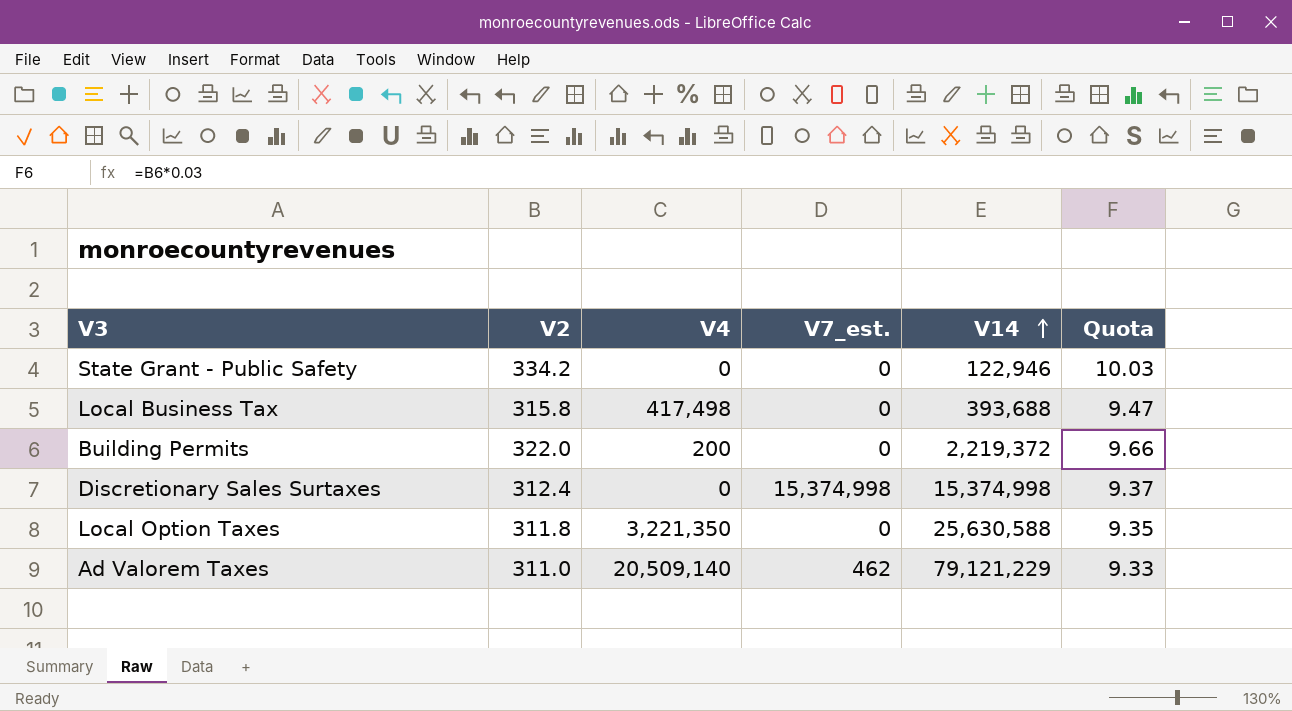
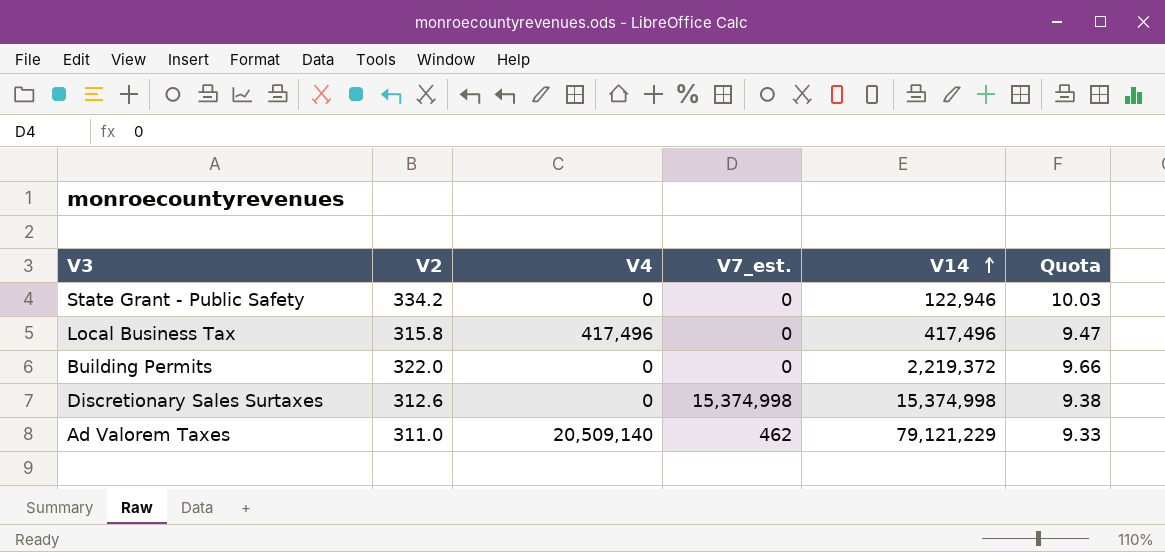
row Local Option Taxes: 311.8 | 3,221,350 | 0 | 25,630,588 | 9.35 -> none
Local Business Tax | V4: 417,498 -> 417,496
Local Business Tax | V14: 393,688 -> 417,496
Building Permits | V4: 200 -> 0
Discretionary Sales Surtaxes | V2: 312.4 -> 312.6
Discretionary Sales Surtaxes | Quota: 9.37 -> 9.38

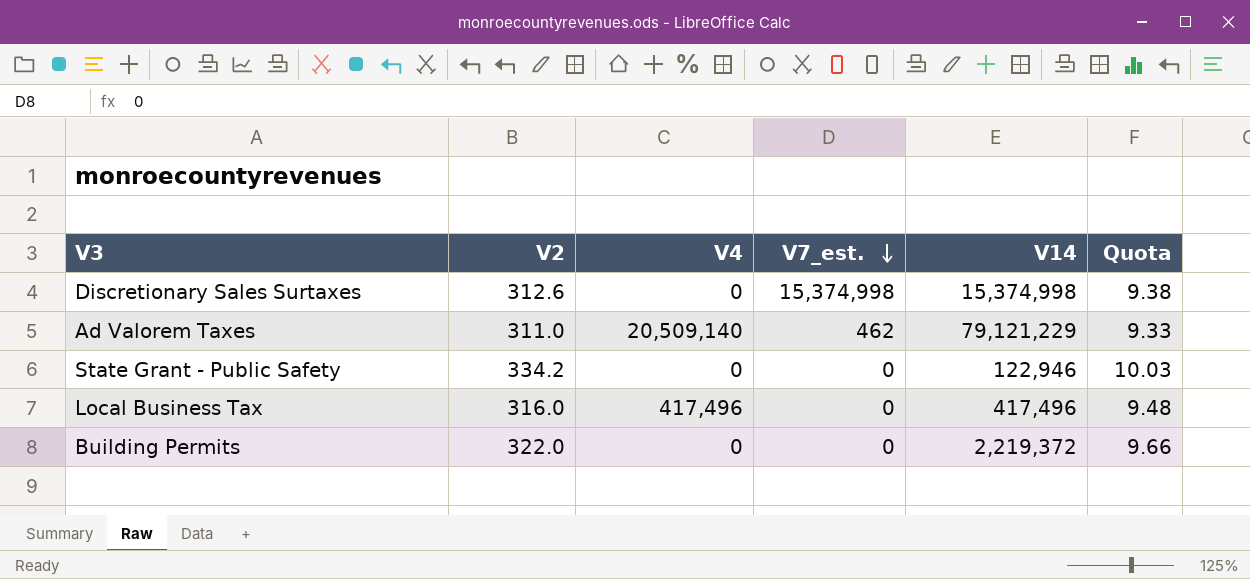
row order: V14 ascending -> V7_est. descending
Local Business Tax | V2: 315.8 -> 316.0
Local Business Tax | Quota: 9.47 -> 9.48

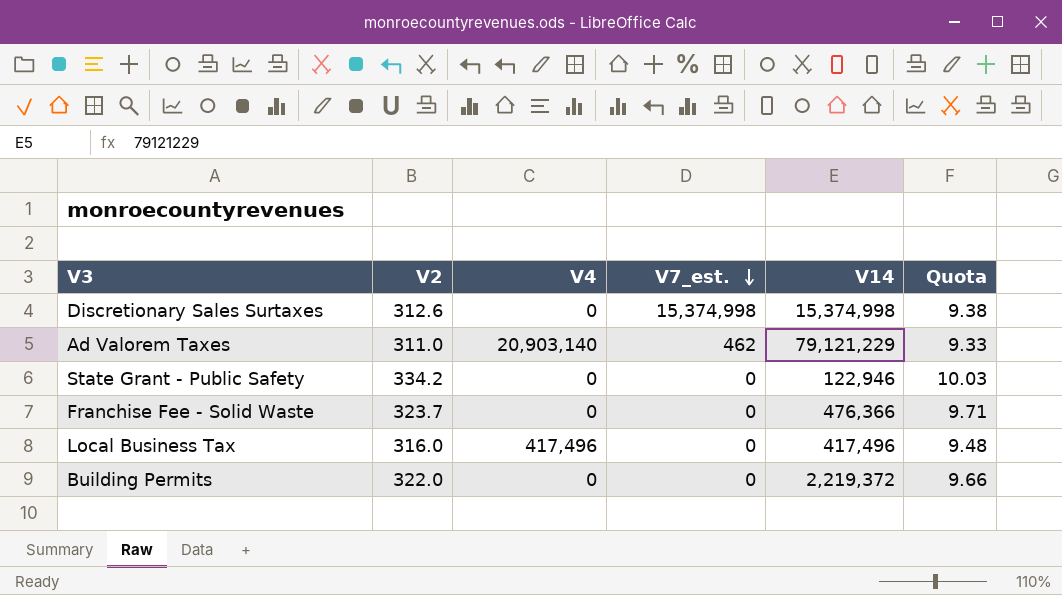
Ad Valorem Taxes | V4: 20,509,140 -> 20,903,140
row Franchise Fee - Solid Waste: none -> 323.7 | 0 | 0 | 476,366 | 9.71

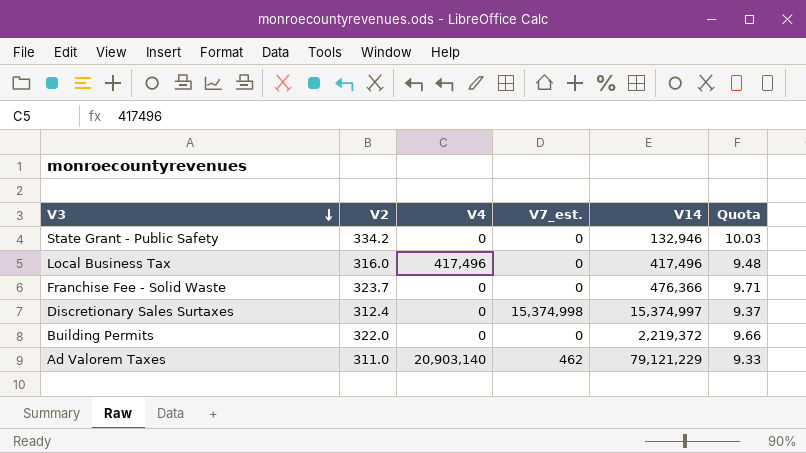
row order: V7_est. descending -> V3 descending
State Grant - Public Safety | V14: 122,946 -> 132,946
Discretionary Sales Surtaxes | V2: 312.6 -> 312.4
Discretionary Sales Surtaxes | V14: 15,374,998 -> 15,374,997
Discretionary Sales Surtaxes | Quota: 9.38 -> 9.37

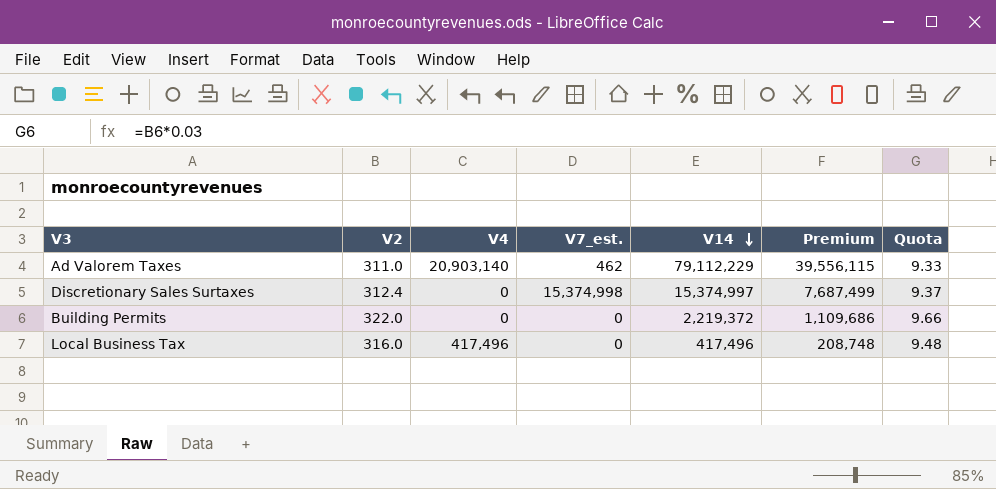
row order: V3 descending -> V14 descending
column Premium | formula: none -> [V14] * 0.5
row State Grant - Public Safety: 334.2 | 0 | 0 | 132,946 | 10.03 -> none
row Franchise Fee - Solid Waste: 323.7 | 0 | 0 | 476,366 | 9.71 -> none
Ad Valorem Taxes | V14: 79,121,229 -> 79,112,229

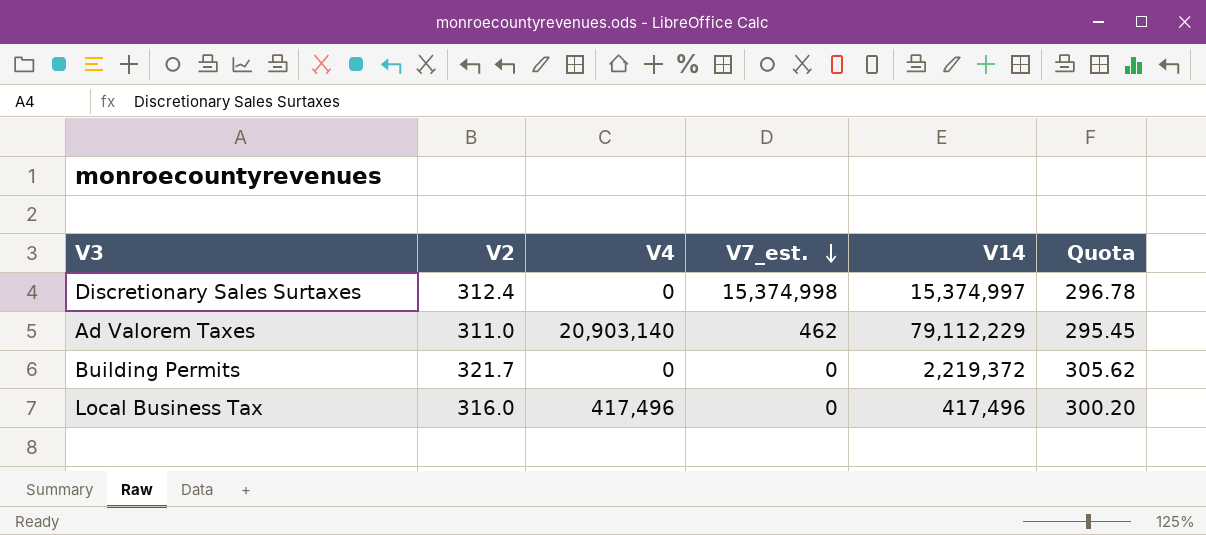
row order: V14 descending -> V7_est. descending
column Premium | formula: [V14] * 0.5 -> none
column Quota | formula: [V2] * 0.03 -> [V2] * 0.95
Building Permits | V2: 322.0 -> 321.7

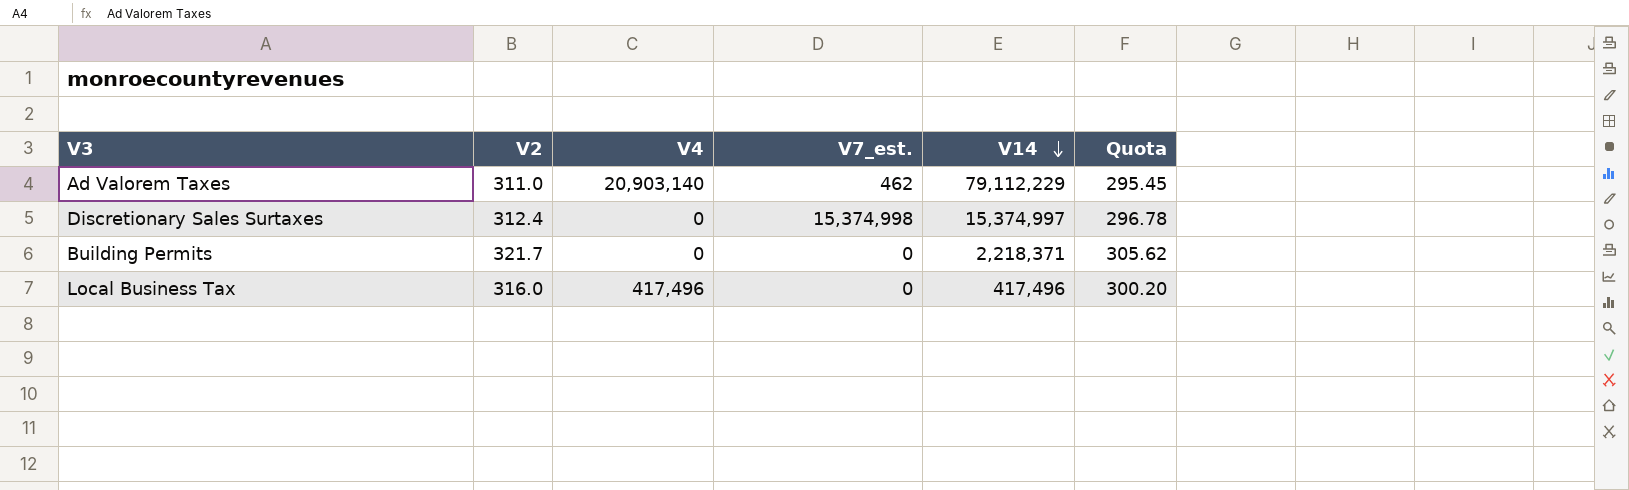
row order: V7_est. descending -> V14 descending
Building Permits | V14: 2,219,372 -> 2,218,371

